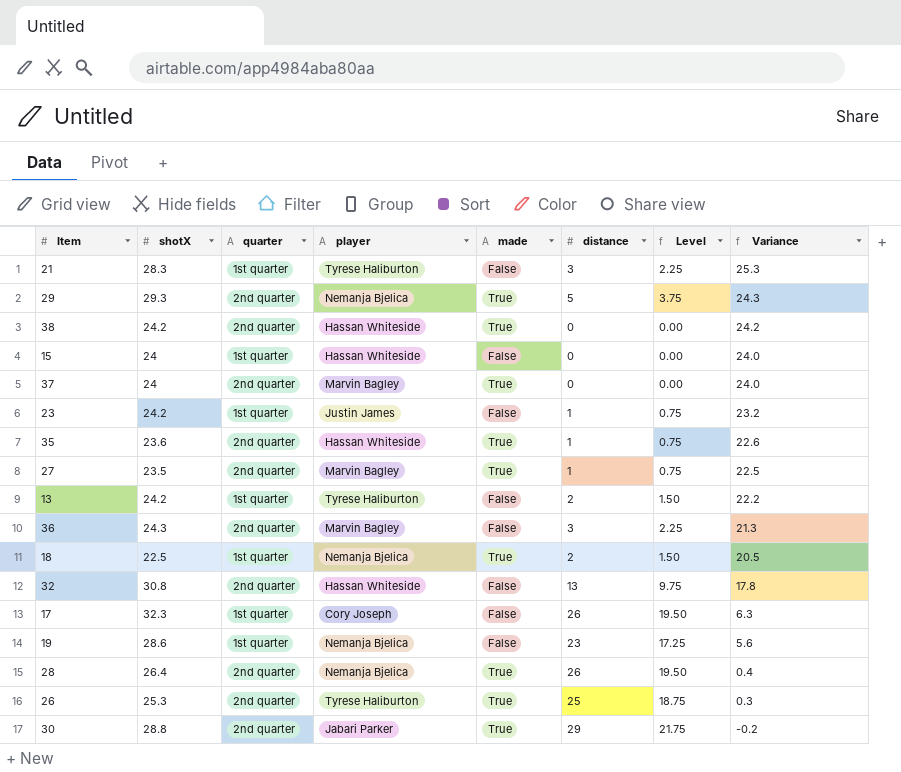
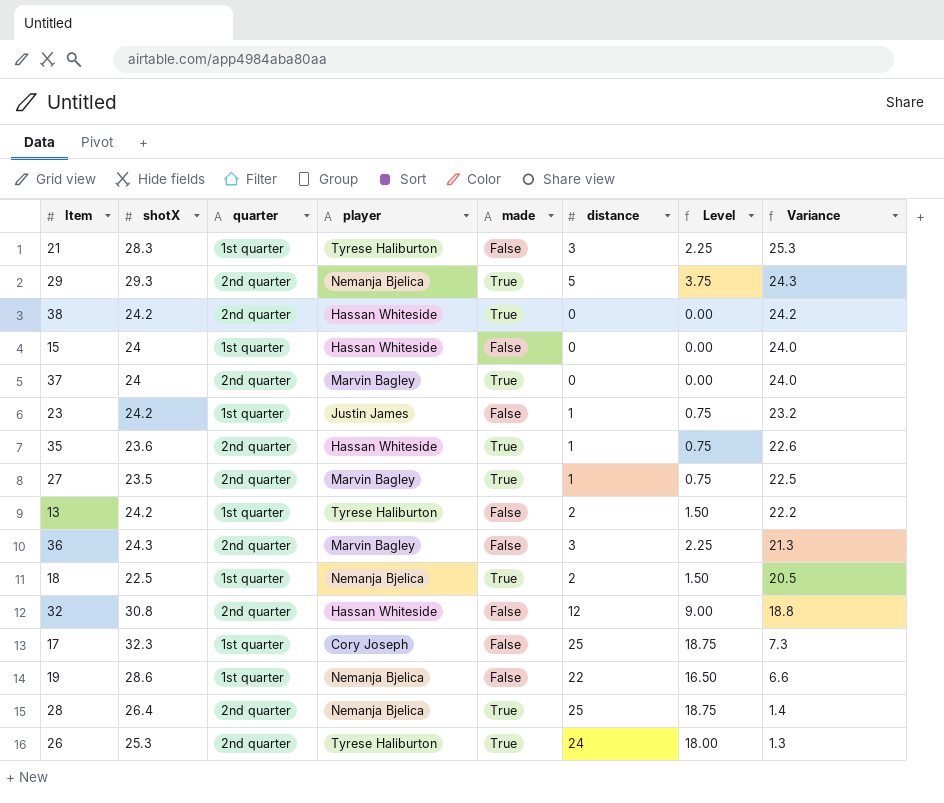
row 30: 28.8 | 2nd quarter | Jabari Parker | True | 29 | 21.75 | -0.2 -> none
32 | distance: 13 -> 12
32 | Level: 9.75 -> 9.00
32 | Variance: 17.8 -> 18.8
17 | distance: 26 -> 25
17 | Level: 19.50 -> 18.75
17 | Variance: 6.3 -> 7.3
19 | distance: 23 -> 22
19 | Level: 17.25 -> 16.50
19 | Variance: 5.6 -> 6.6
28 | distance: 26 -> 25
28 | Level: 19.50 -> 18.75
28 | Variance: 0.4 -> 1.4
26 | distance: 25 -> 24
26 | Level: 18.75 -> 18.00
26 | Variance: 0.3 -> 1.3

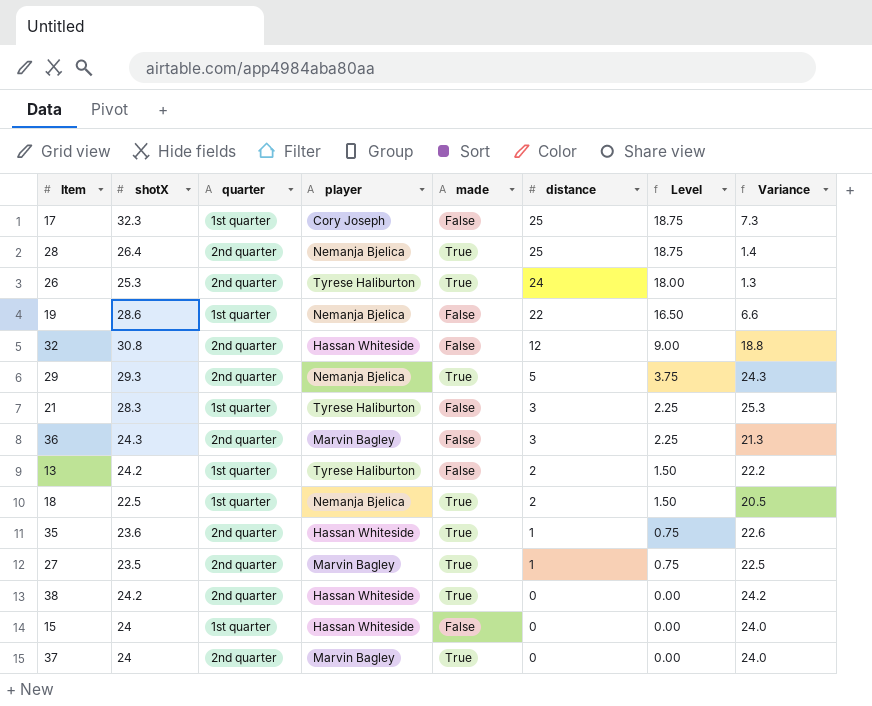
row order: Variance descending -> distance descending
row 23: 24.2 | 1st quarter | Justin James | False | 1 | 0.75 | 23.2 -> none

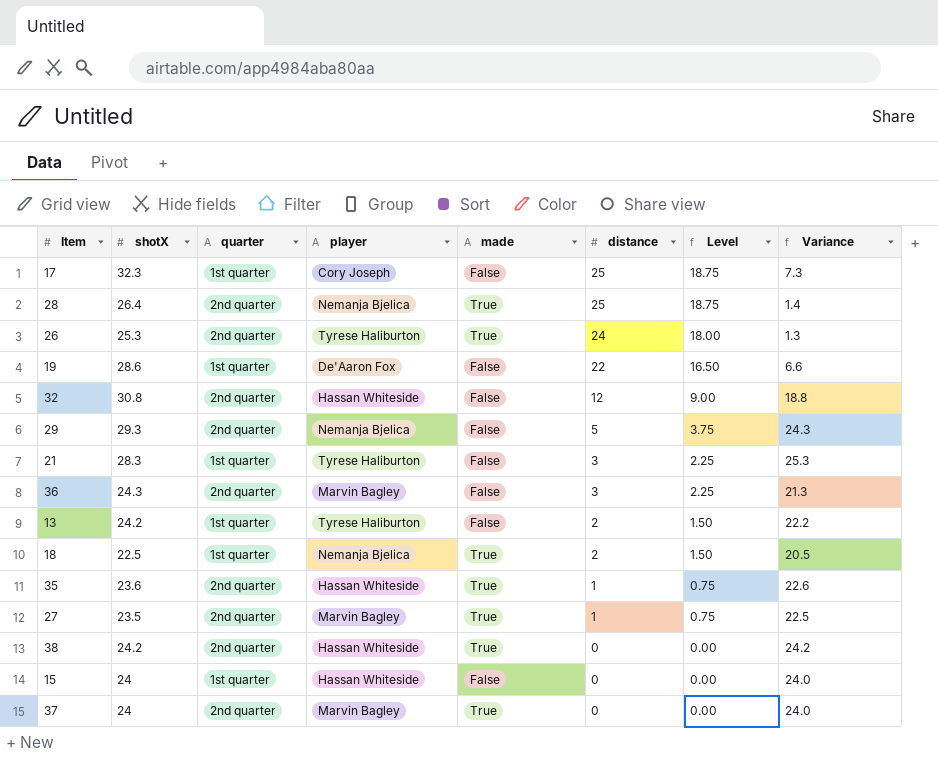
19 | player: Nemanja Bjelica -> De'Aaron Fox
29 | made: True -> False

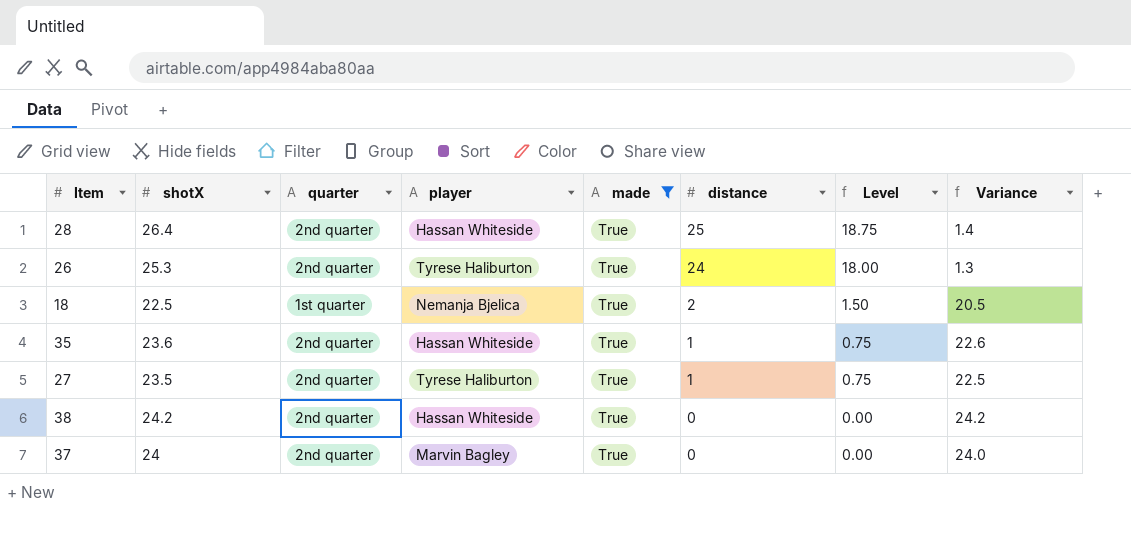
filter: none -> made = True
28 | player: Nemanja Bjelica -> Hassan Whiteside
27 | player: Marvin Bagley -> Tyrese Haliburton

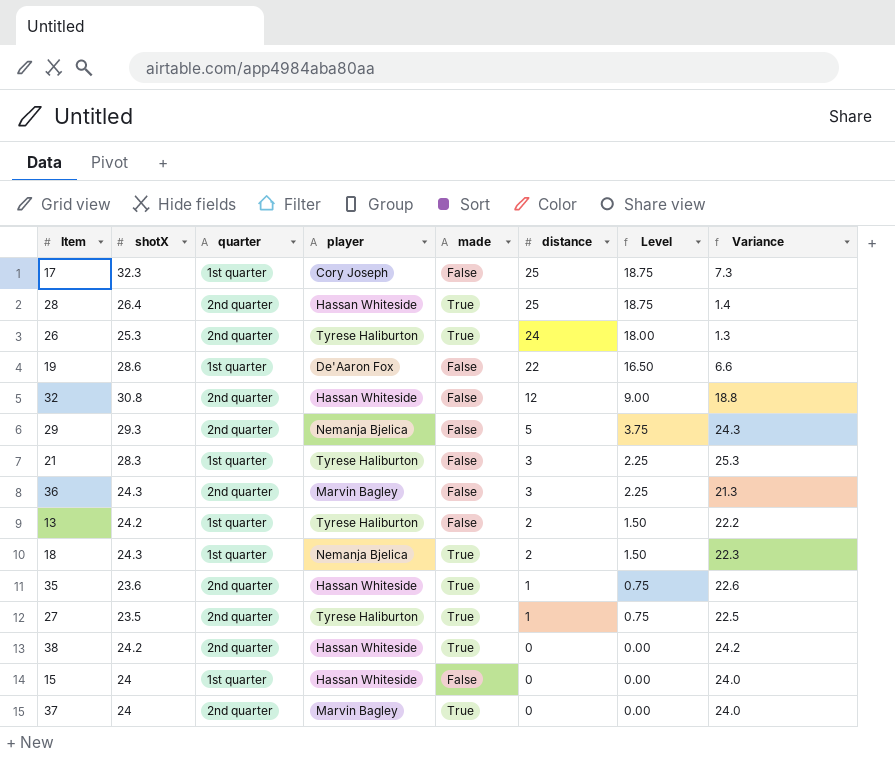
filter: made = True -> none
18 | shotX: 22.5 -> 24.3
18 | Variance: 20.5 -> 22.3

